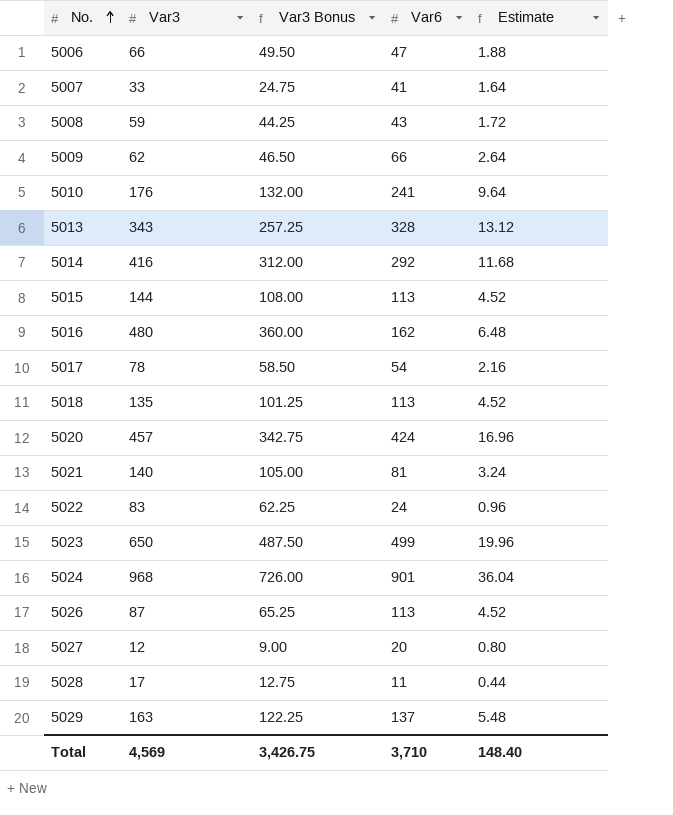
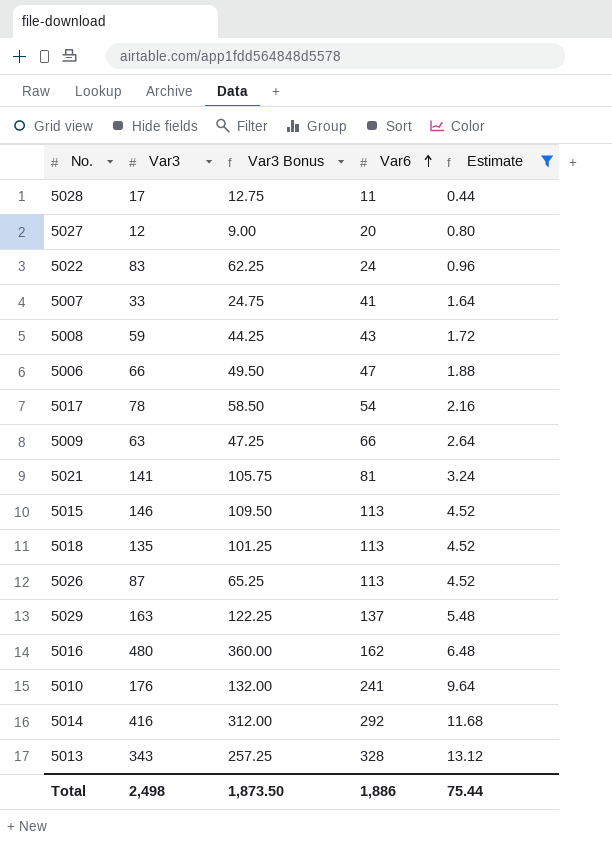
filter: none -> Estimate <= 13.12
row order: No. ascending -> Var6 ascending
5009 | Var3: 62 -> 63
5009 | Var3 Bonus: 46.50 -> 47.25
5021 | Var3: 140 -> 141
5021 | Var3 Bonus: 105.00 -> 105.75
5015 | Var3: 144 -> 146
5015 | Var3 Bonus: 108.00 -> 109.50
Total | Var3: 4,569 -> 2,498
Total | Var3 Bonus: 3,426.75 -> 1,873.50
Total | Var6: 3,710 -> 1,886
Total | Estimate: 148.40 -> 75.44

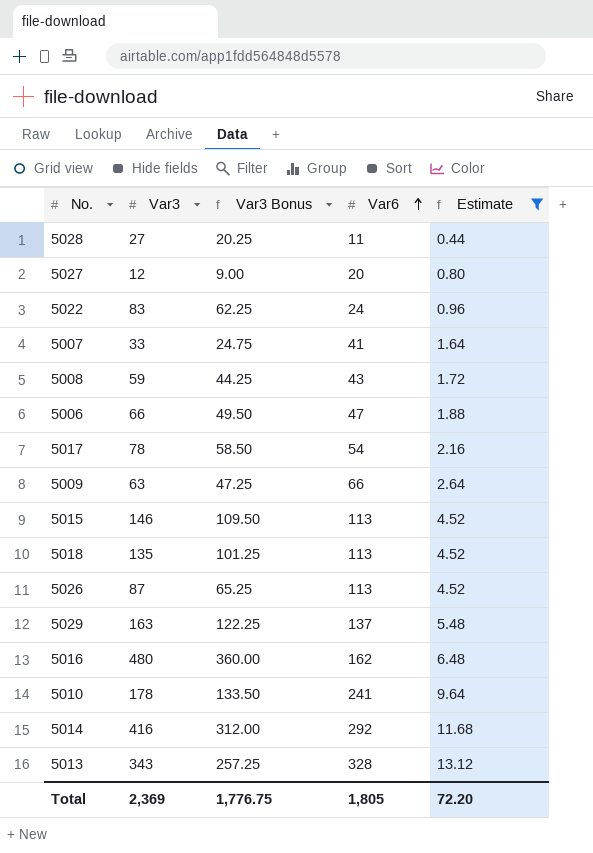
row 5021: 141 | 105.75 | 81 | 3.24 -> none
5028 | Var3: 17 -> 27
5028 | Var3 Bonus: 12.75 -> 20.25
5010 | Var3: 176 -> 178
5010 | Var3 Bonus: 132.00 -> 133.50
Total | Var3: 2,498 -> 2,369
Total | Var3 Bonus: 1,873.50 -> 1,776.75
Total | Var6: 1,886 -> 1,805
Total | Estimate: 75.44 -> 72.20

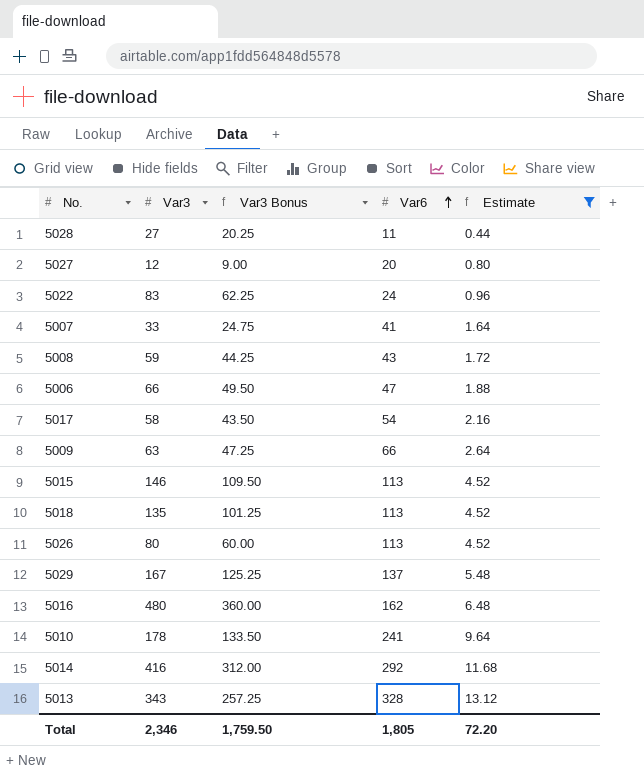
5017 | Var3: 78 -> 58
5017 | Var3 Bonus: 58.50 -> 43.50
5026 | Var3: 87 -> 80
5026 | Var3 Bonus: 65.25 -> 60.00
5029 | Var3: 163 -> 167
5029 | Var3 Bonus: 122.25 -> 125.25
Total | Var3: 2,369 -> 2,346
Total | Var3 Bonus: 1,776.75 -> 1,759.50

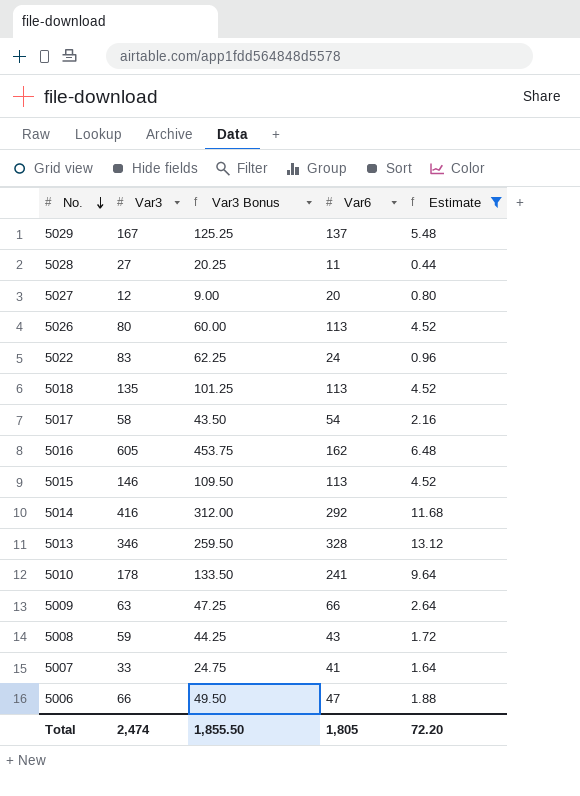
row order: Var6 ascending -> No. descending
5016 | Var3: 480 -> 605
5016 | Var3 Bonus: 360.00 -> 453.75
5013 | Var3: 343 -> 346
5013 | Var3 Bonus: 257.25 -> 259.50
Total | Var3: 2,346 -> 2,474
Total | Var3 Bonus: 1,759.50 -> 1,855.50

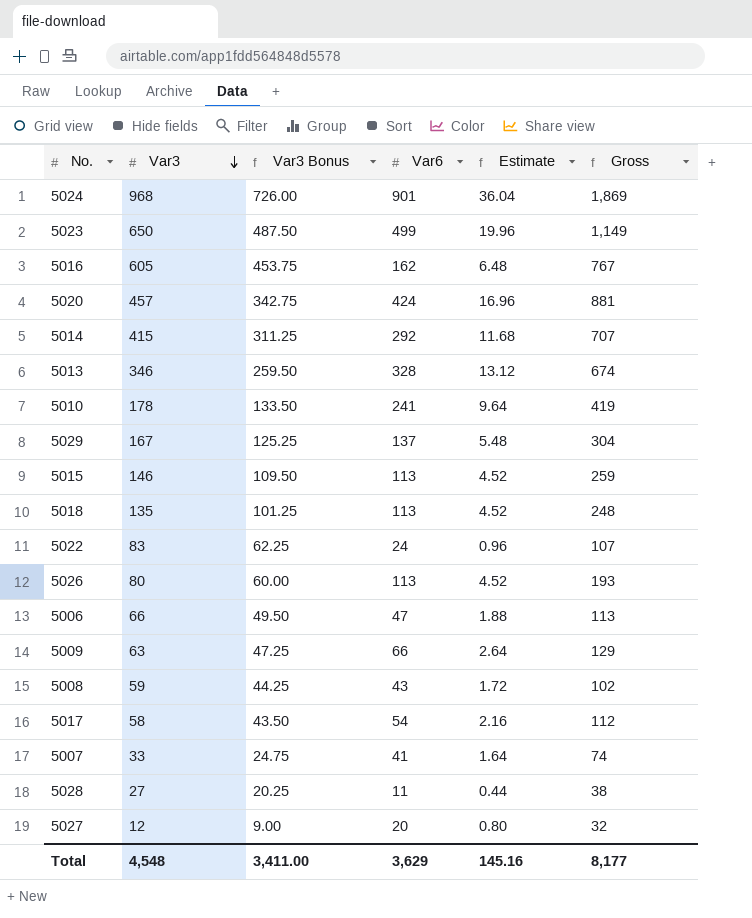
filter: Estimate <= 13.12 -> none
row order: No. descending -> Var3 descending
column Gross | formula: none -> [Var3] + [Var6]
5014 | Var3: 416 -> 415
5014 | Var3 Bonus: 312.00 -> 311.25
Total | Var3: 2,474 -> 4,548
Total | Var3 Bonus: 1,855.50 -> 3,411.00
Total | Var6: 1,805 -> 3,629
Total | Estimate: 72.20 -> 145.16

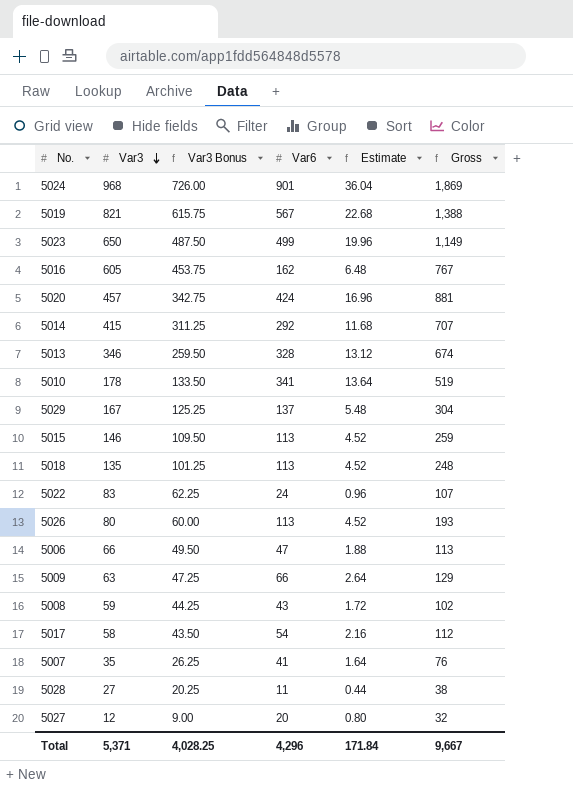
row 5019: none -> 821 | 615.75 | 567 | 22.68 | 1,388
5010 | Var6: 241 -> 341
5010 | Estimate: 9.64 -> 13.64
5010 | Gross: 419 -> 519
5007 | Var3: 33 -> 35
5007 | Var3 Bonus: 24.75 -> 26.25
5007 | Gross: 74 -> 76
Total | Var3: 4,548 -> 5,371
Total | Var3 Bonus: 3,411.00 -> 4,028.25
Total | Var6: 3,629 -> 4,296
Total | Estimate: 145.16 -> 171.84
Total | Gross: 8,177 -> 9,667

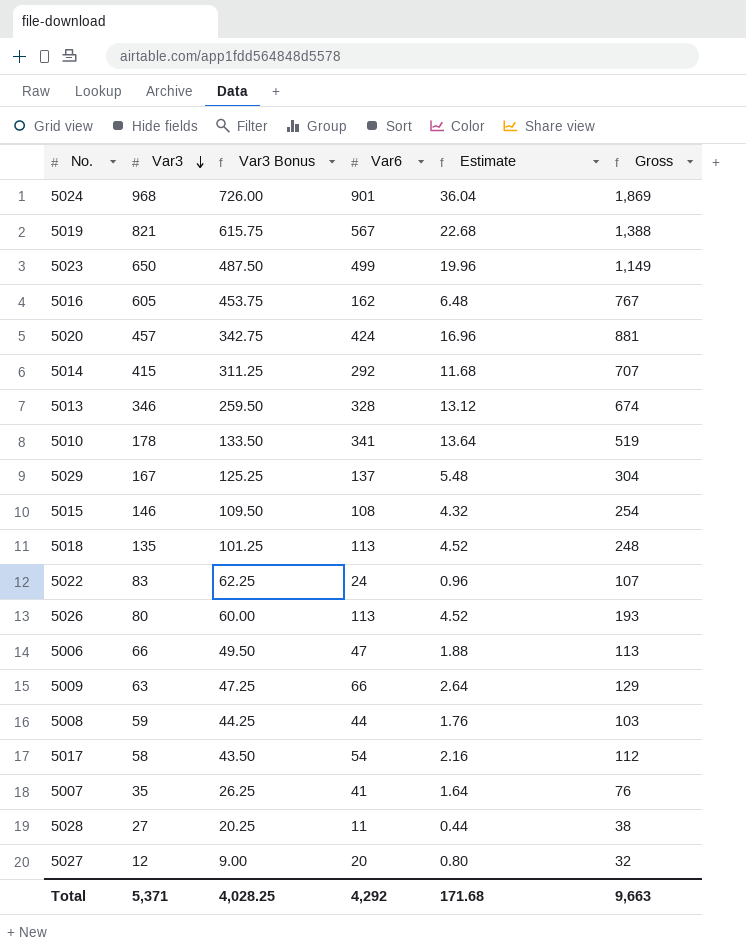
5015 | Var6: 113 -> 108
5015 | Estimate: 4.52 -> 4.32
5015 | Gross: 259 -> 254
5008 | Var6: 43 -> 44
5008 | Estimate: 1.72 -> 1.76
5008 | Gross: 102 -> 103
Total | Var6: 4,296 -> 4,292
Total | Estimate: 171.84 -> 171.68
Total | Gross: 9,667 -> 9,663

